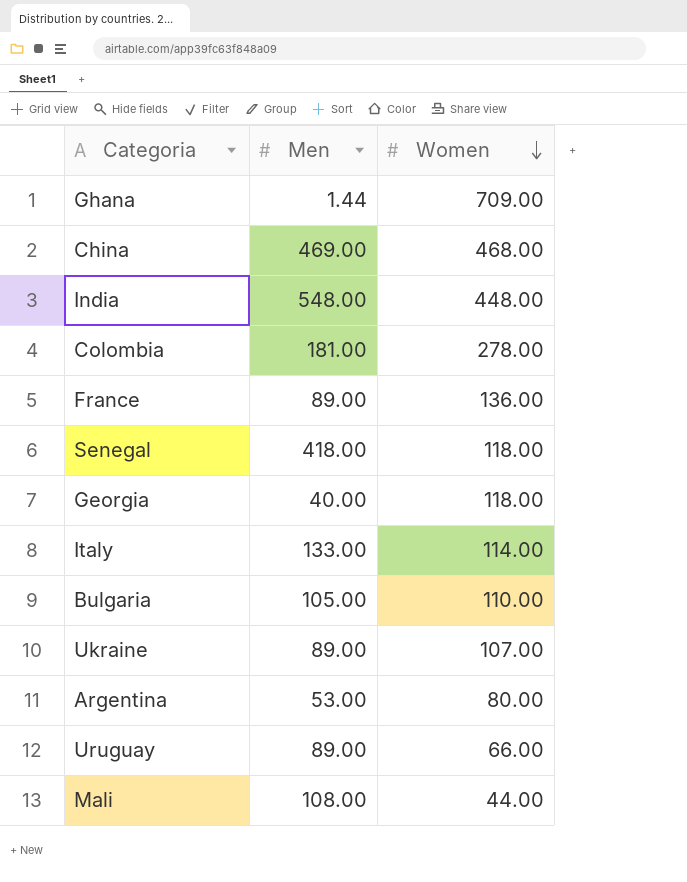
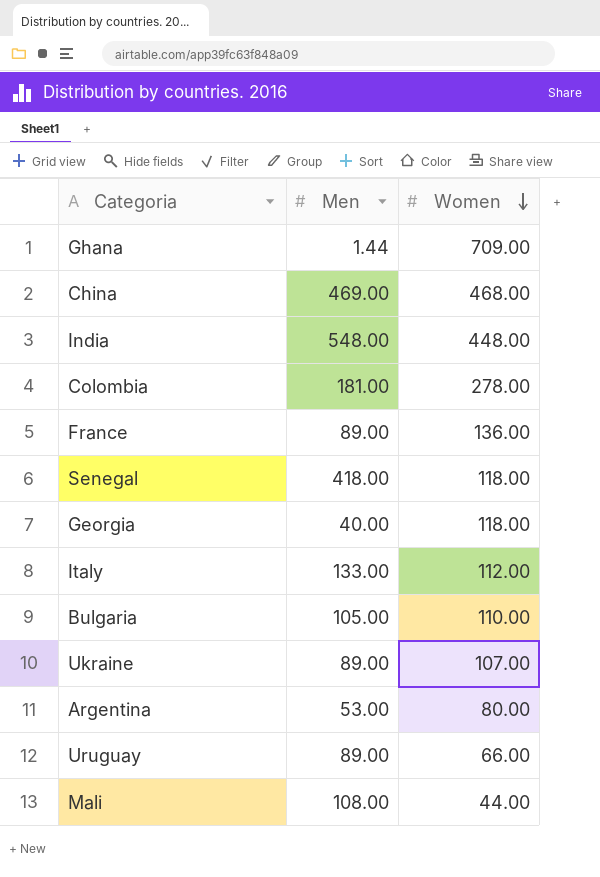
Italy | Women: 114.00 -> 112.00

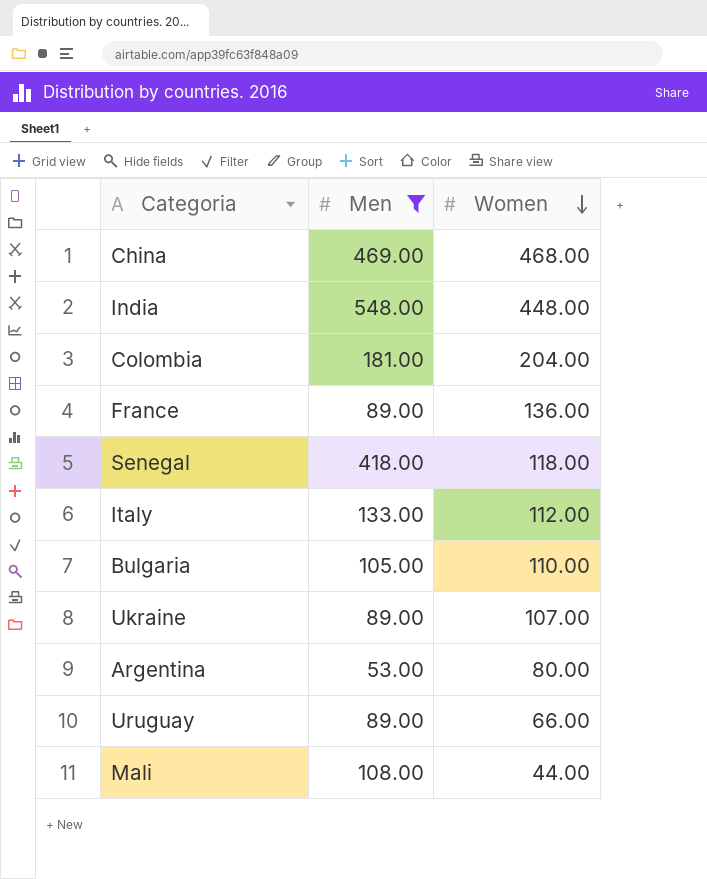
filter: none -> Men >= 53.00
Colombia | Women: 278.00 -> 204.00

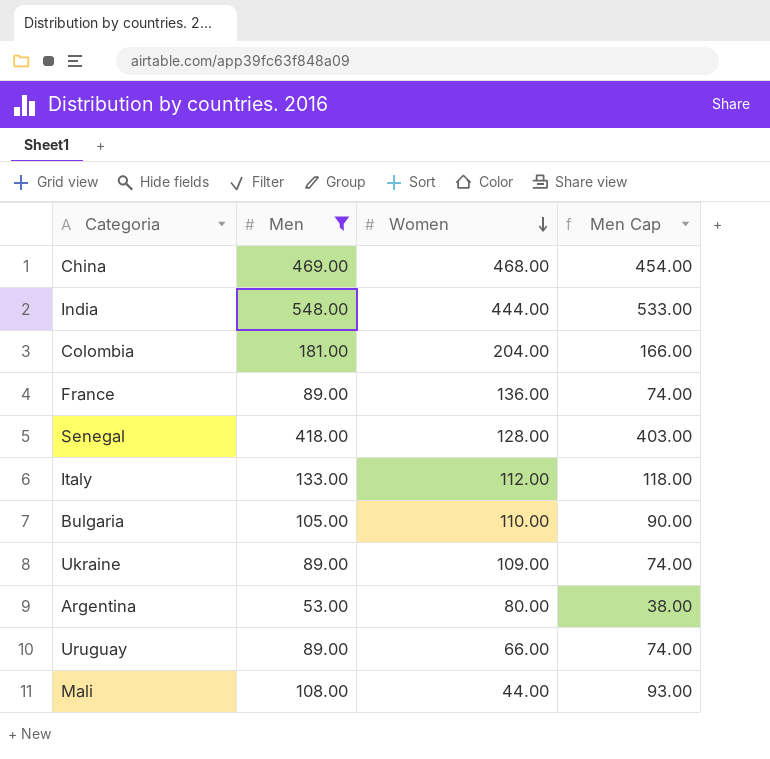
column Men Cap | formula: none -> [Men] - 15
India | Women: 448.00 -> 444.00
Senegal | Women: 118.00 -> 128.00
Ukraine | Women: 107.00 -> 109.00

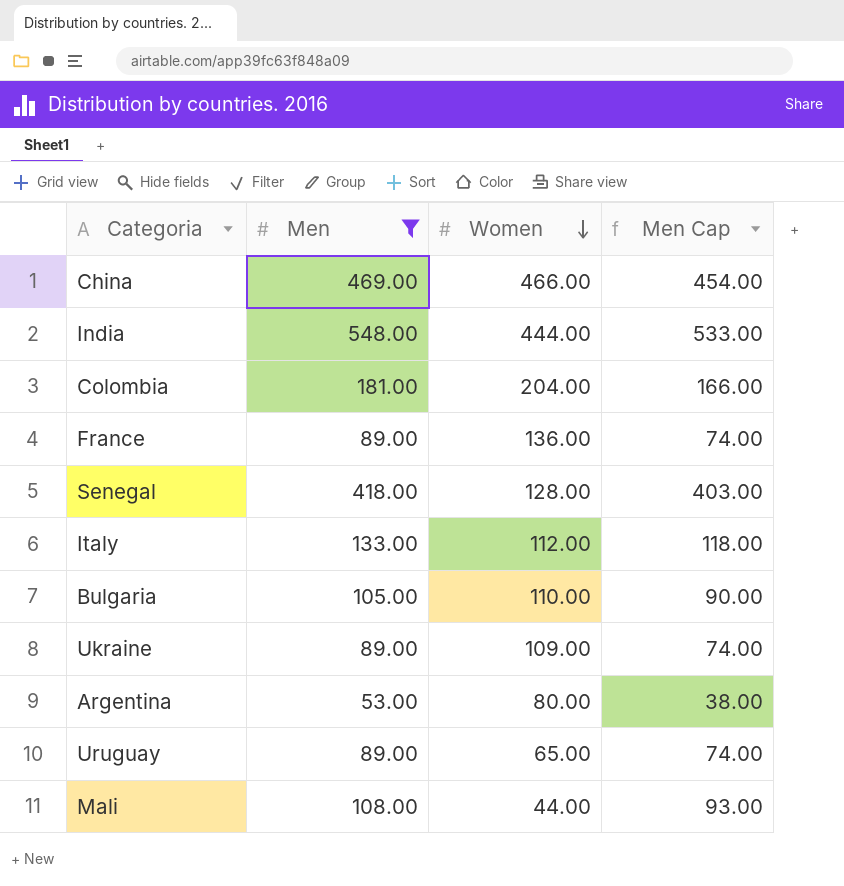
China | Women: 468.00 -> 466.00
Uruguay | Women: 66.00 -> 65.00

